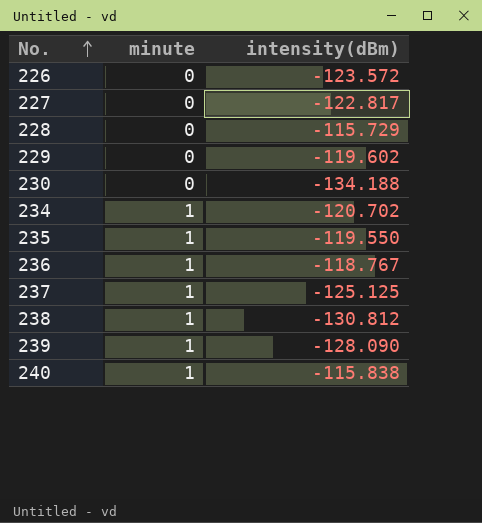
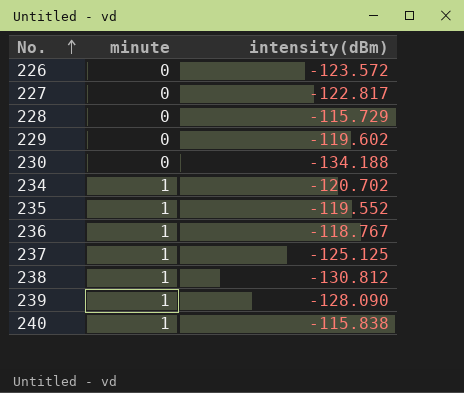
235 | intensity(dBm): -119.550 -> -119.552

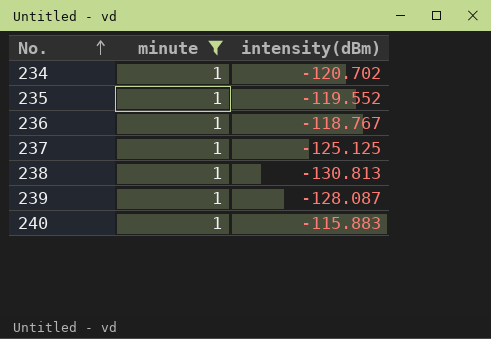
filter: none -> minute = 1
238 | intensity(dBm): -130.812 -> -130.813
239 | intensity(dBm): -128.090 -> -128.087
240 | intensity(dBm): -115.838 -> -115.883

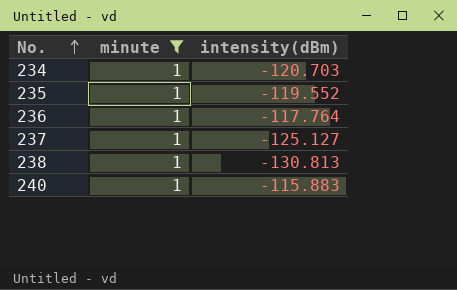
row 239: 1 | -128.087 -> none
234 | intensity(dBm): -120.702 -> -120.703
236 | intensity(dBm): -118.767 -> -117.764
237 | intensity(dBm): -125.125 -> -125.127

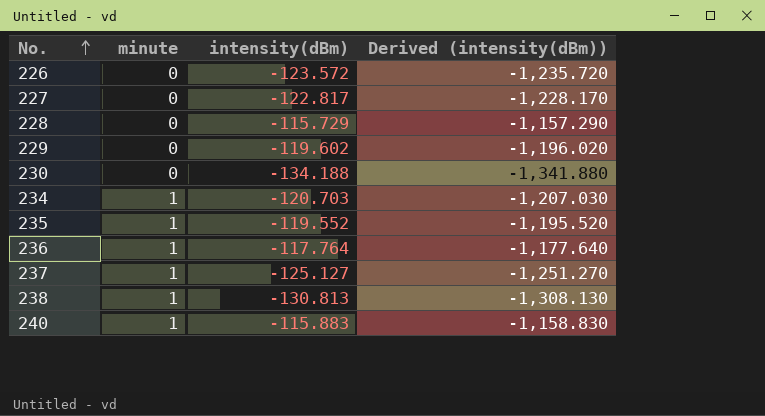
filter: minute = 1 -> none
column Derived (intensity(dBm)) | formula: none -> [intensity(dBm)] * 10

